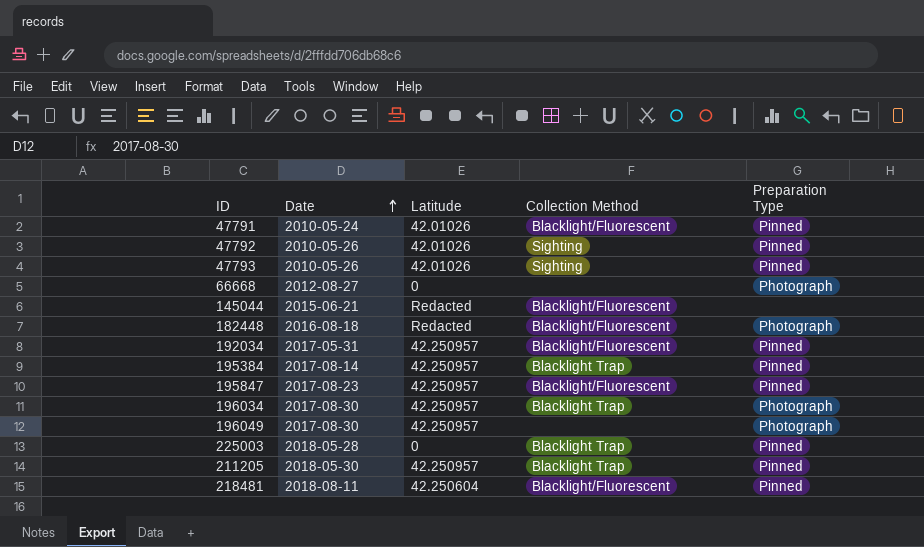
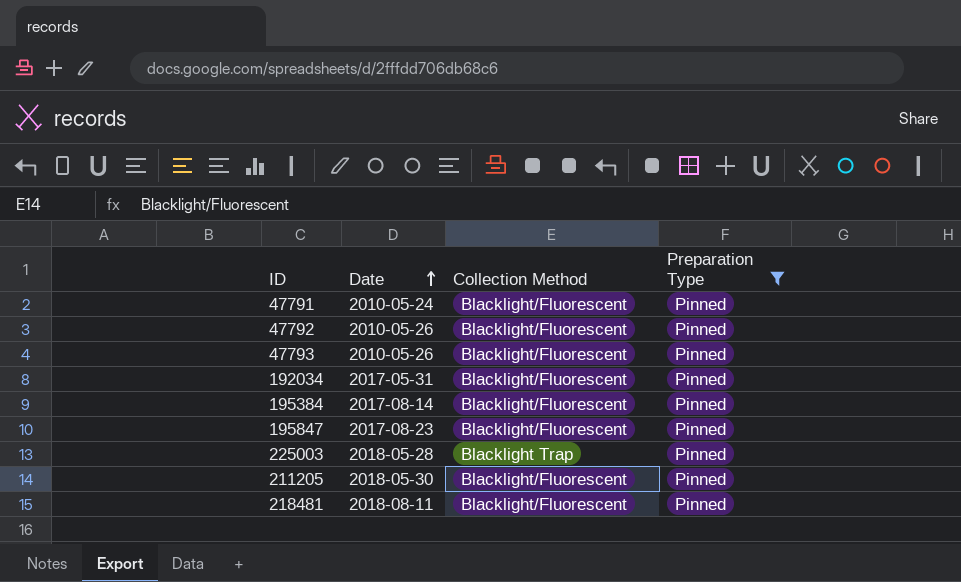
filter: none -> Preparation Type = Pinned
column Latitude | position: 3 -> none
47792 | Collection Method: Sighting -> Blacklight/Fluorescent
47793 | Collection Method: Sighting -> Blacklight/Fluorescent
195384 | Collection Method: Blacklight Trap -> Blacklight/Fluorescent
211205 | Collection Method: Blacklight Trap -> Blacklight/Fluorescent

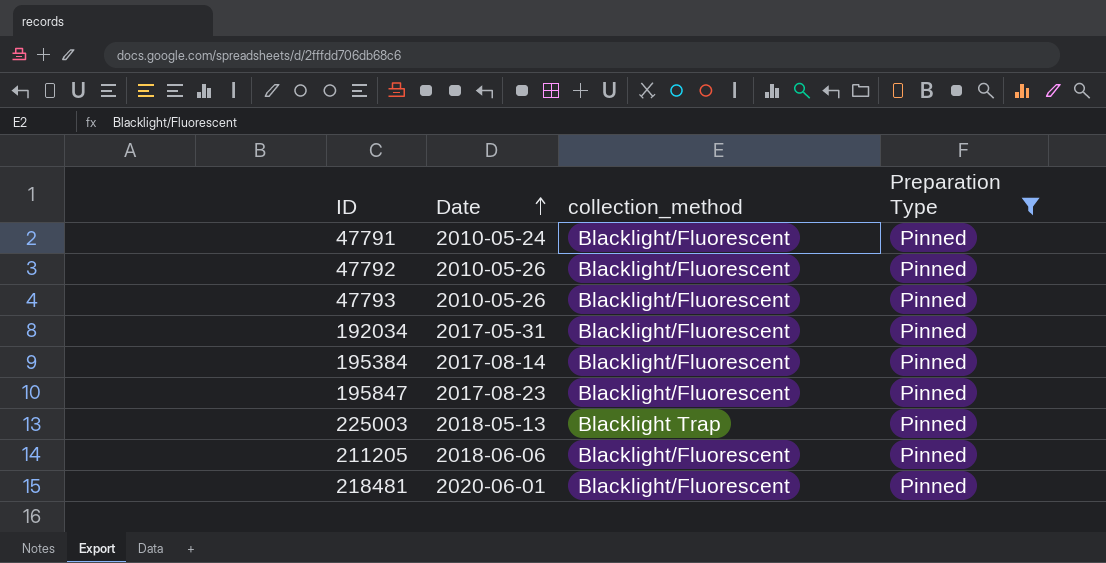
column name: Collection Method -> collection_method
225003 | Date: 2018-05-28 -> 2018-05-13
211205 | Date: 2018-05-30 -> 2018-06-06
218481 | Date: 2018-08-11 -> 2020-06-01

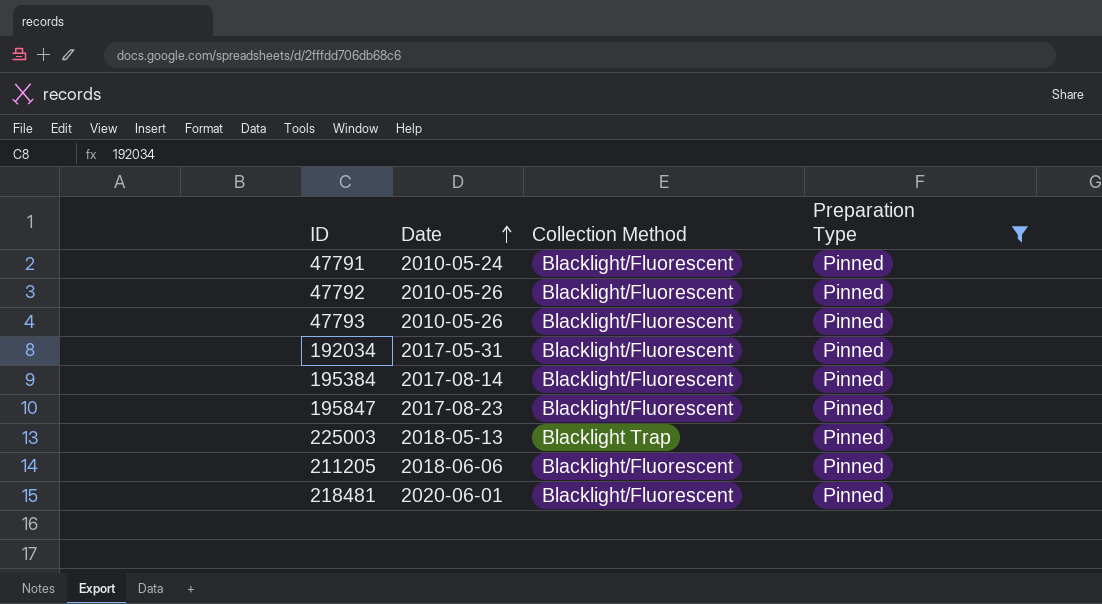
column name: collection_method -> Collection Method

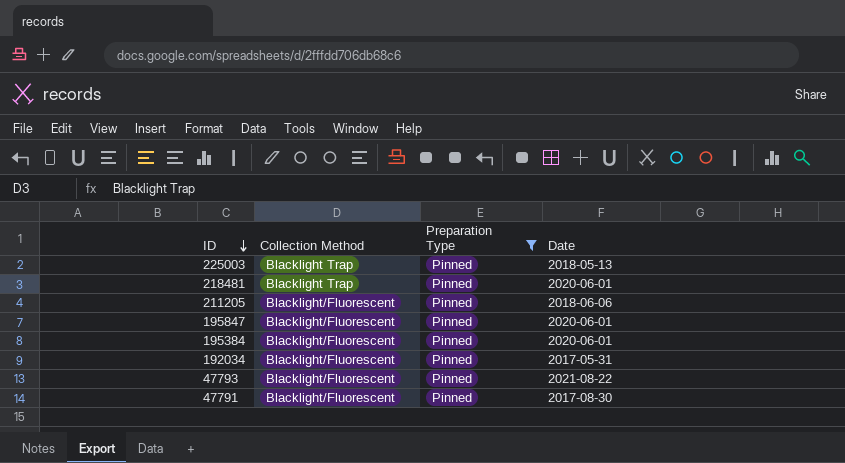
row order: Date ascending -> ID descending
column Date | position: 2 -> 4
row 47792: 2010-05-26 | Blacklight/Fluorescent | Pinned -> none
218481 | Collection Method: Blacklight/Fluorescent -> Blacklight Trap
195847 | Date: 2017-08-23 -> 2020-06-01
195384 | Date: 2017-08-14 -> 2020-06-01
47793 | Date: 2010-05-26 -> 2021-08-22
47791 | Date: 2010-05-24 -> 2017-08-30

